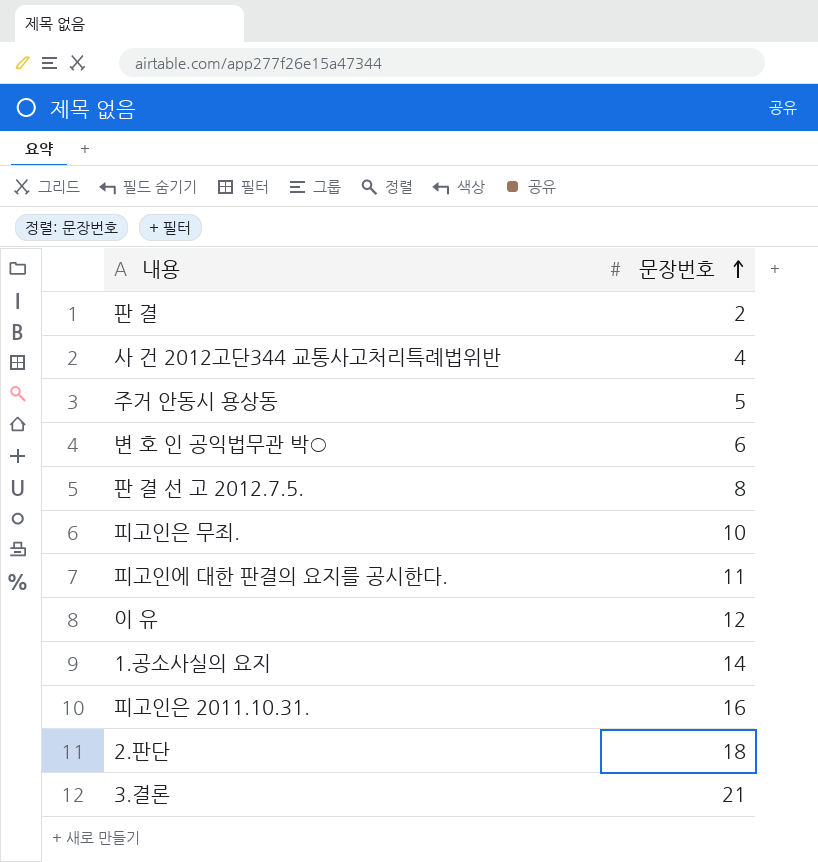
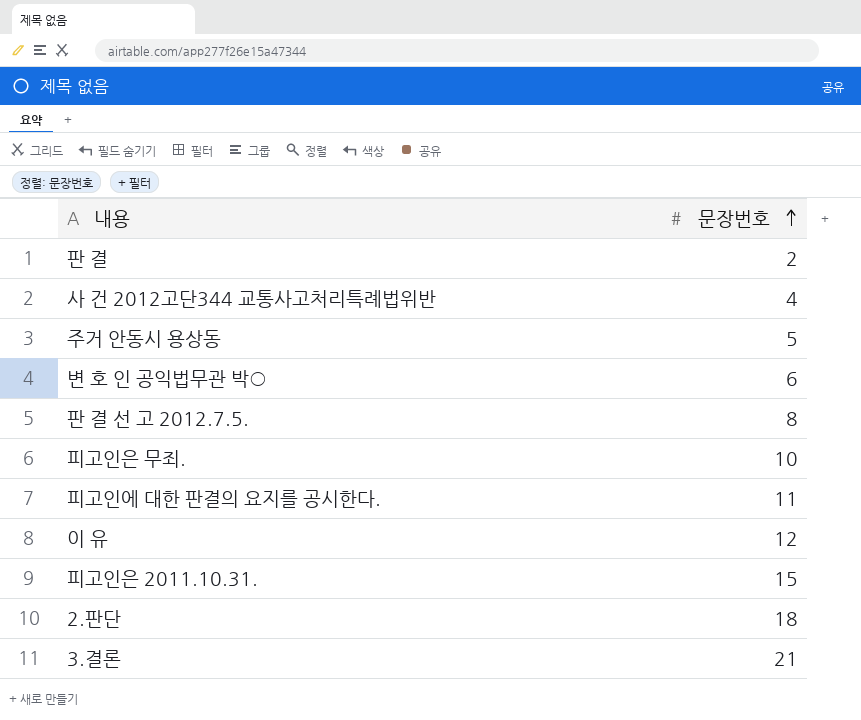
row 1.공소사실의 요지: 14 -> none
피고인은 2011.10.31. | 문장번호: 16 -> 15

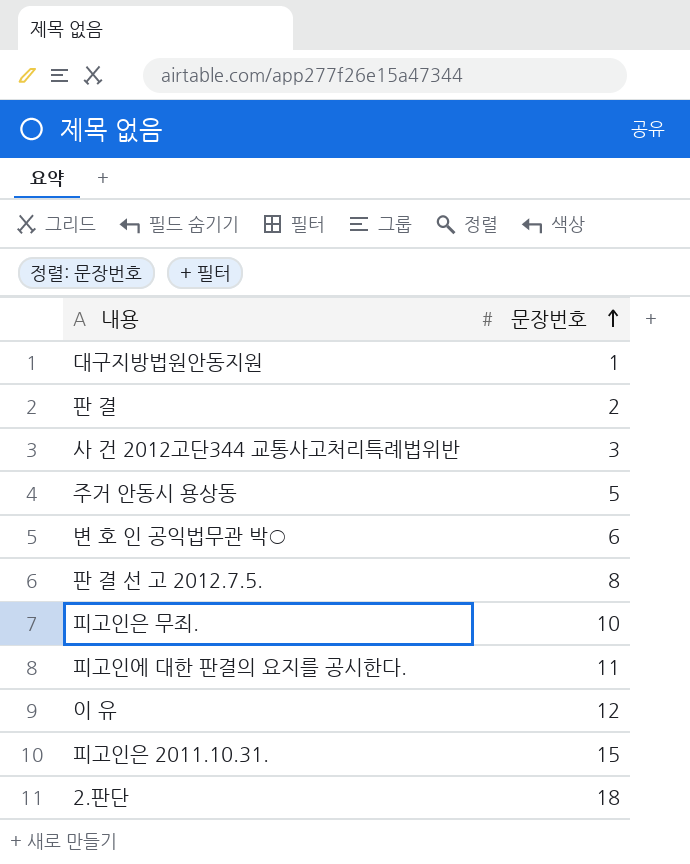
row 3.결론: 21 -> none
row 대구지방법원안동지원: none -> 1
사 건 2012고단344 교통사고처리특례법위반 | 문장번호: 4 -> 3

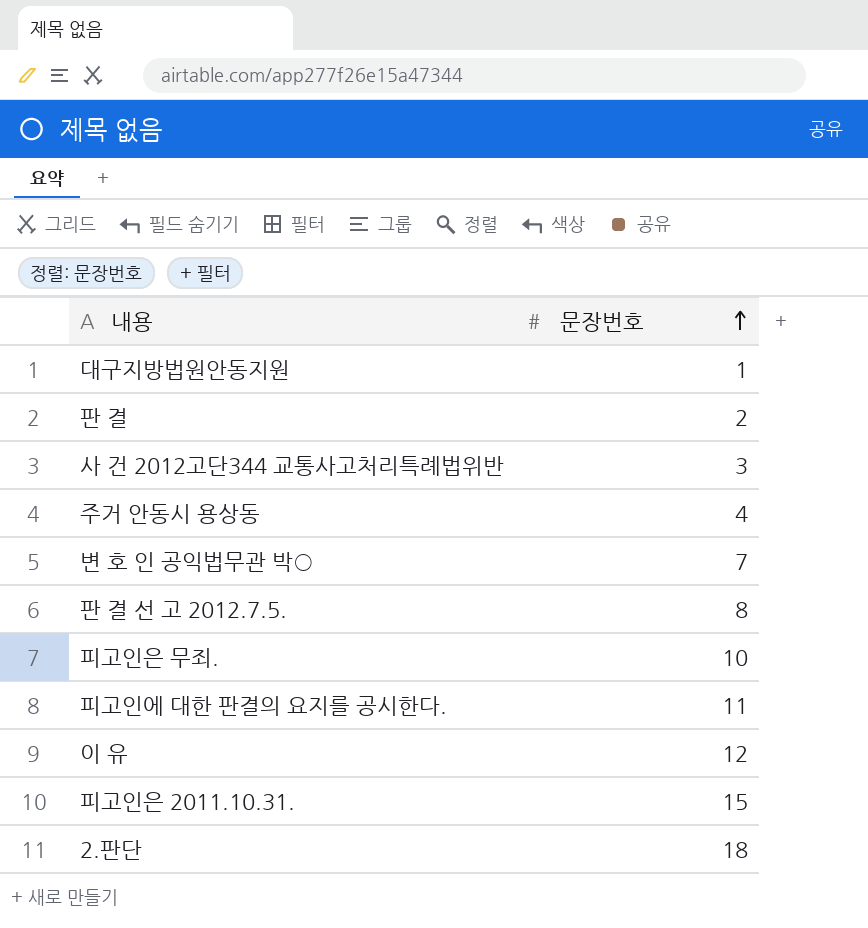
주거 안동시 용상동 | 문장번호: 5 -> 4
변 호 인 공익법무관 박○ | 문장번호: 6 -> 7

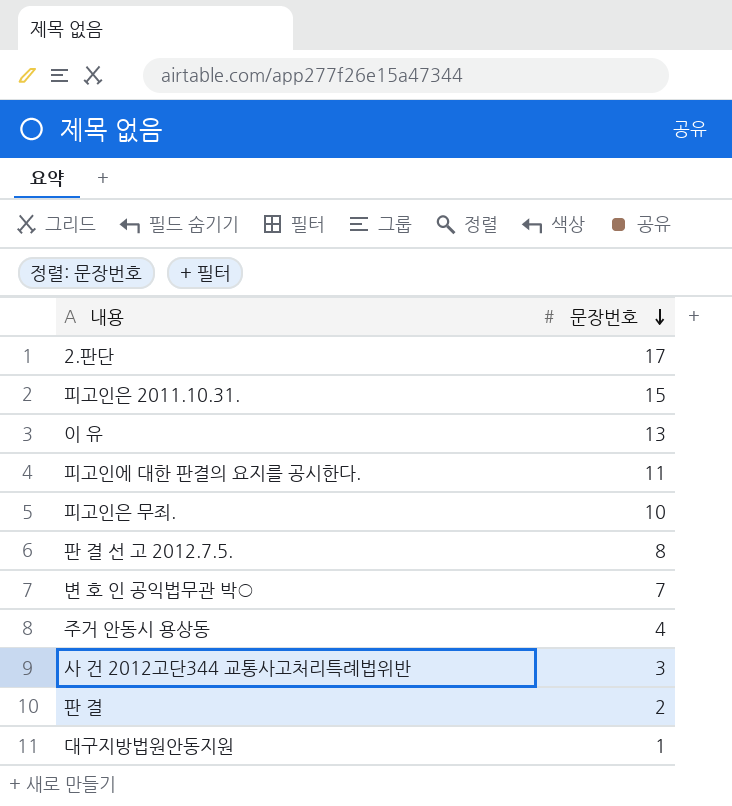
row order: 문장번호 ascending -> 문장번호 descending
2.판단 | 문장번호: 18 -> 17
이 유 | 문장번호: 12 -> 13

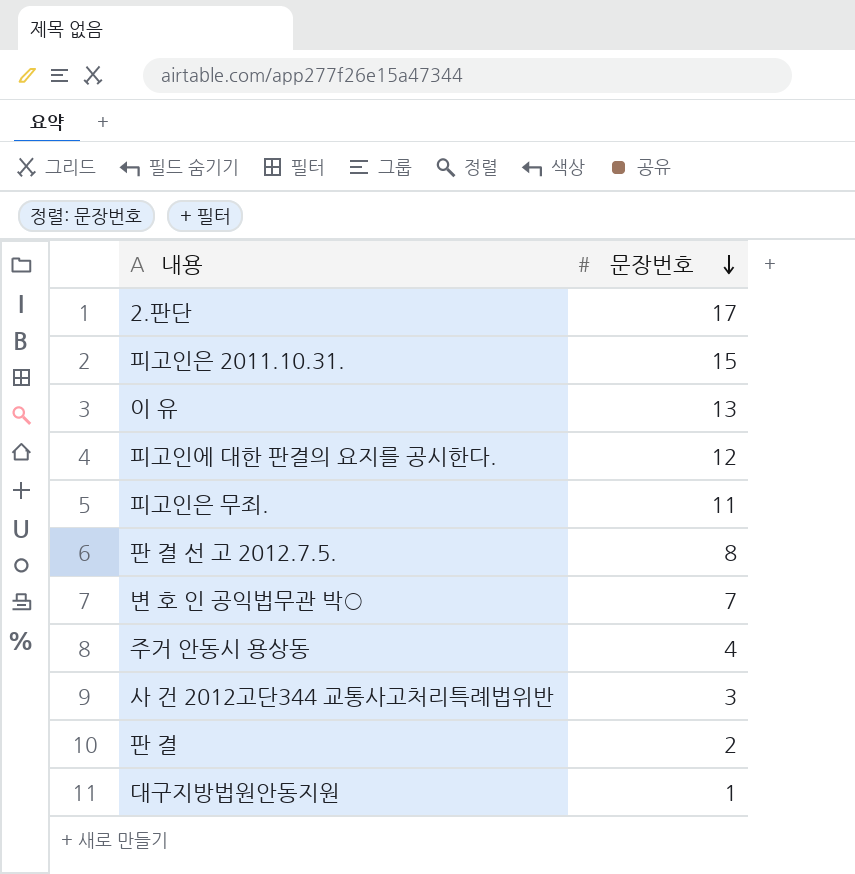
피고인에 대한 판결의 요지를 공시한다. | 문장번호: 11 -> 12
피고인은 무죄. | 문장번호: 10 -> 11

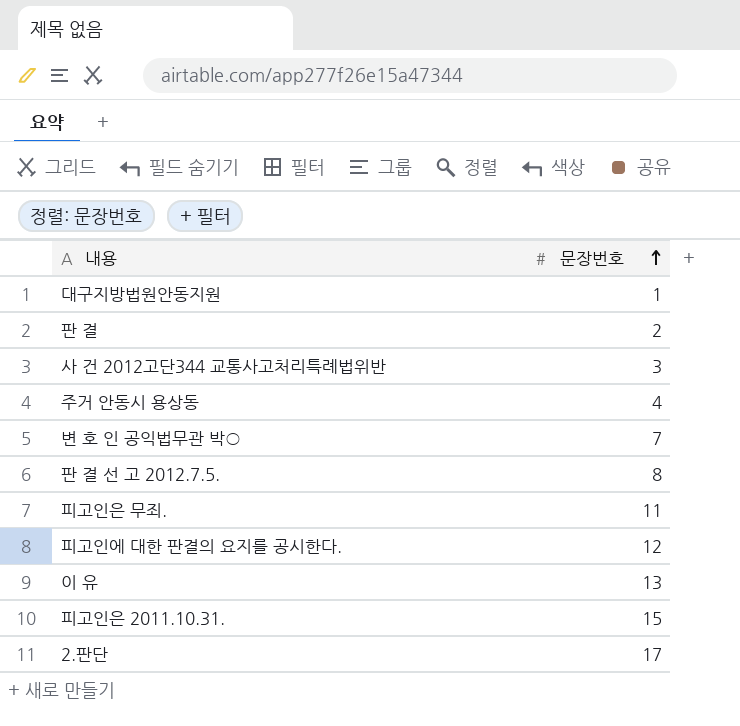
row order: 문장번호 descending -> 문장번호 ascending

